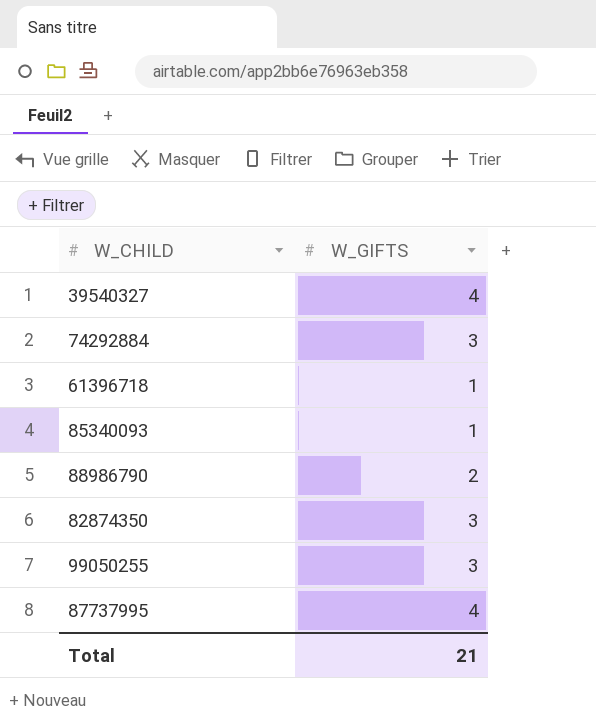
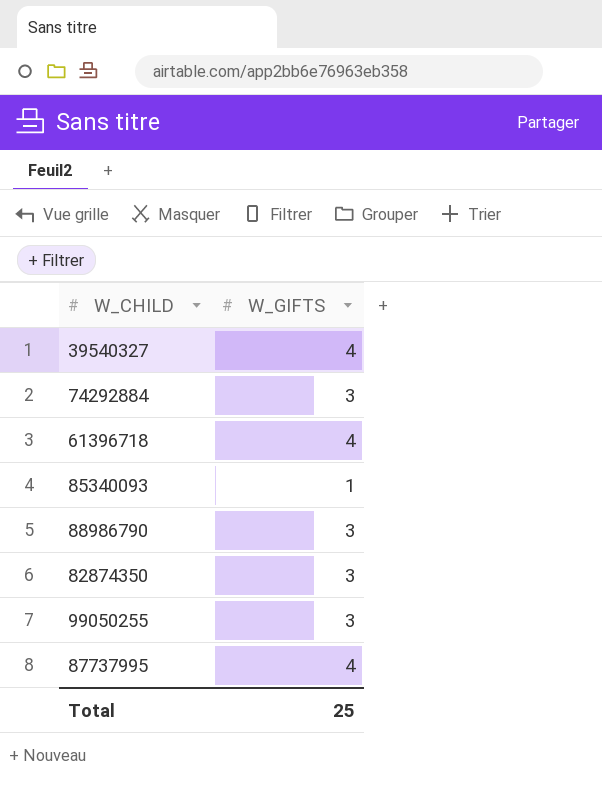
61396718 | W_GIFTS: 1 -> 4
88986790 | W_GIFTS: 2 -> 3
Total | W_GIFTS: 21 -> 25

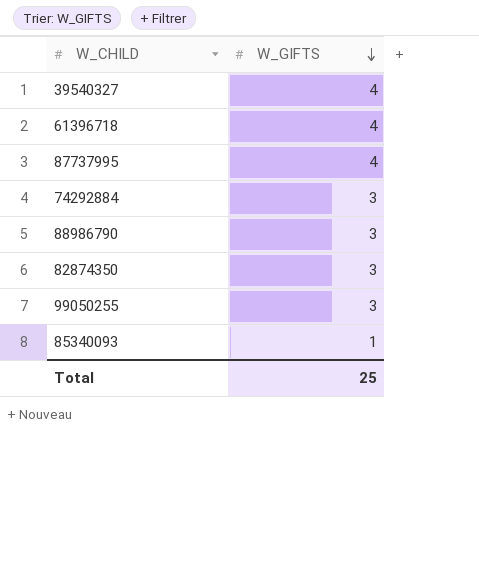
row order: none -> W_GIFTS descending

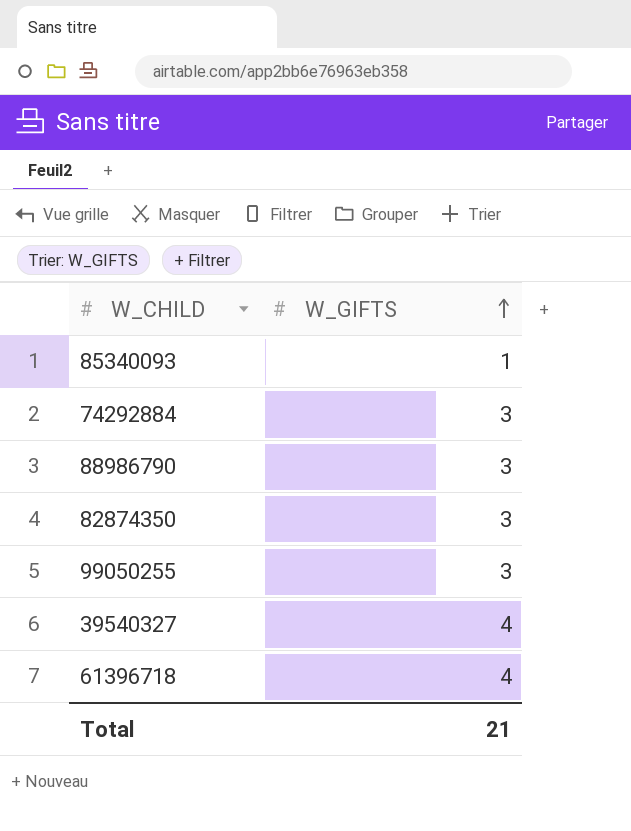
row order: W_GIFTS descending -> W_GIFTS ascending
row 87737995: 4 -> none
Total | W_GIFTS: 25 -> 21

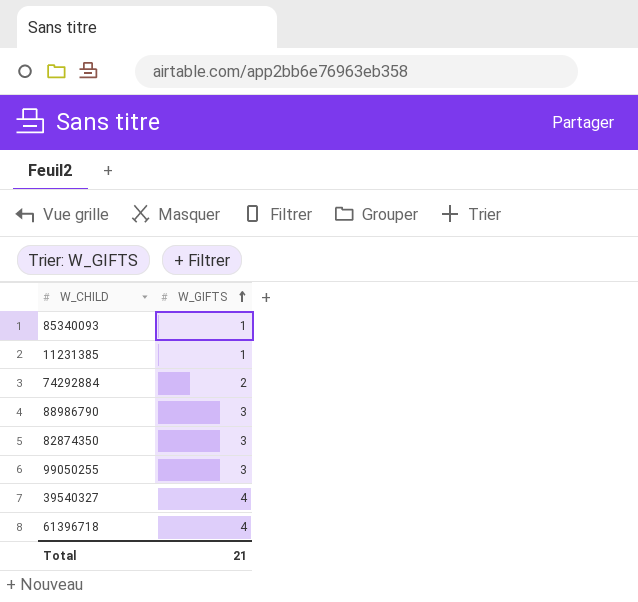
row 11231385: none -> 1
74292884 | W_GIFTS: 3 -> 2

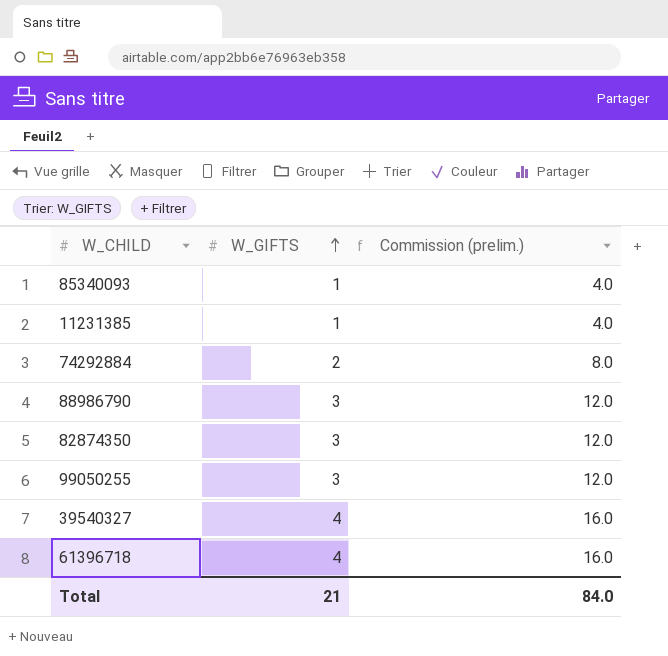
column Commission (prelim.) | formula: none -> [W_GIFTS] * 4

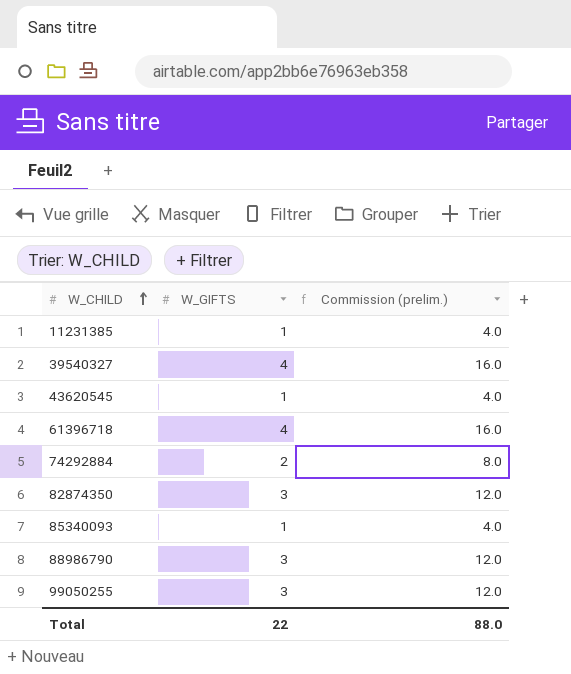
row order: W_GIFTS ascending -> W_CHILD ascending
row 43620545: none -> 1 | 4.0
Total | W_GIFTS: 21 -> 22
Total | Commission (prelim.): 84.0 -> 88.0

